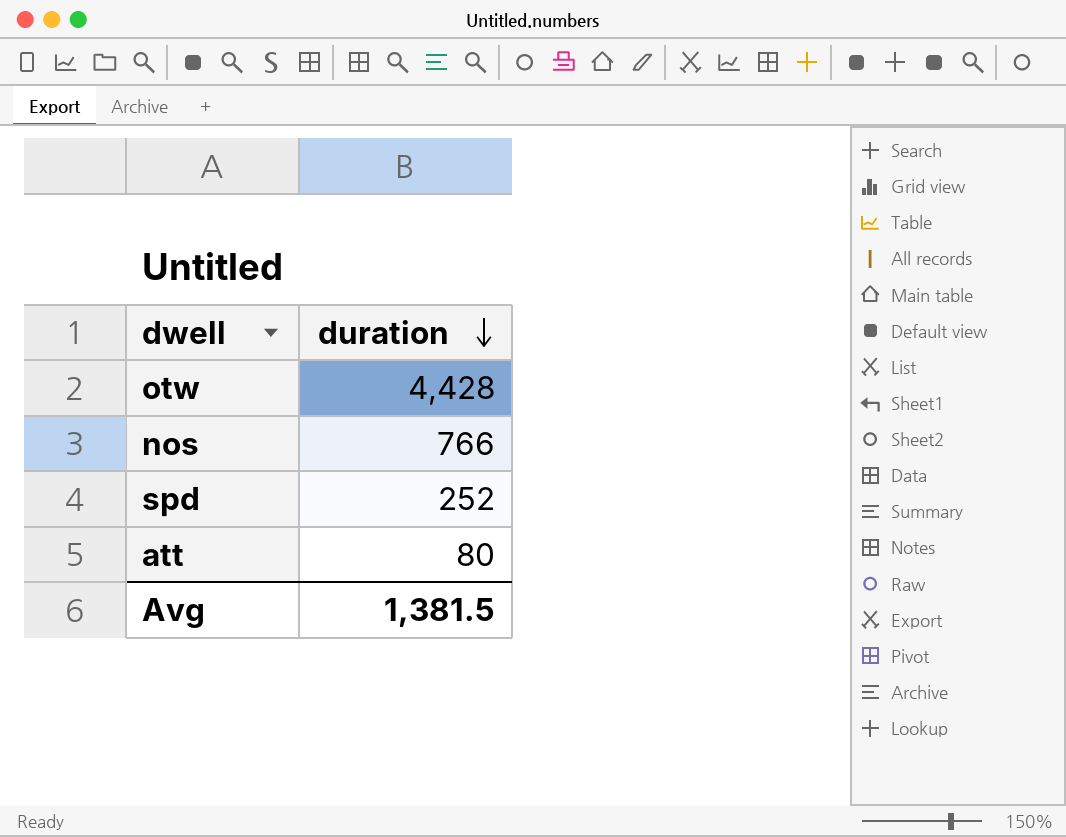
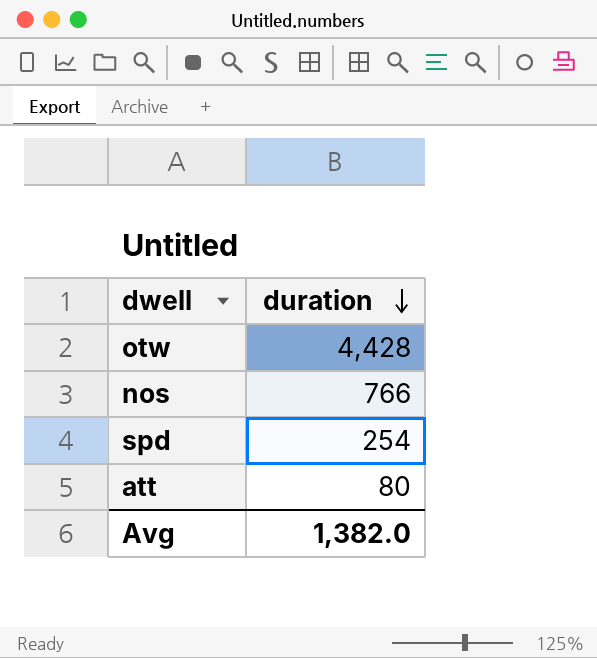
spd | duration: 252 -> 254
Avg | duration: 1,381.5 -> 1,382.0

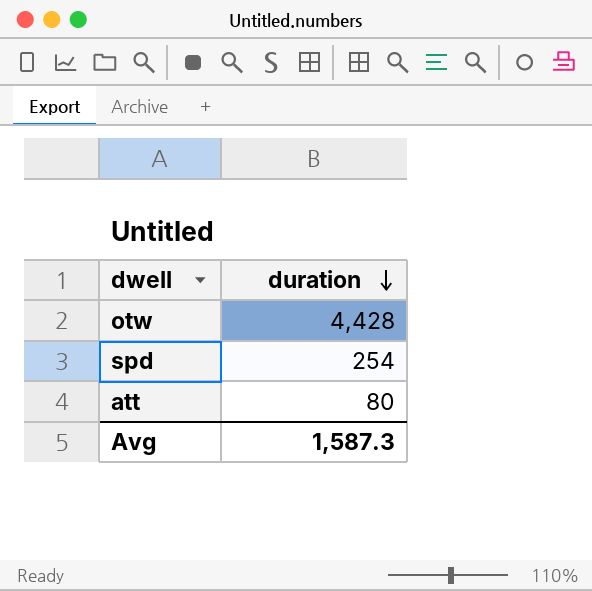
row nos: 766 -> none
Avg | duration: 1,382.0 -> 1,587.3

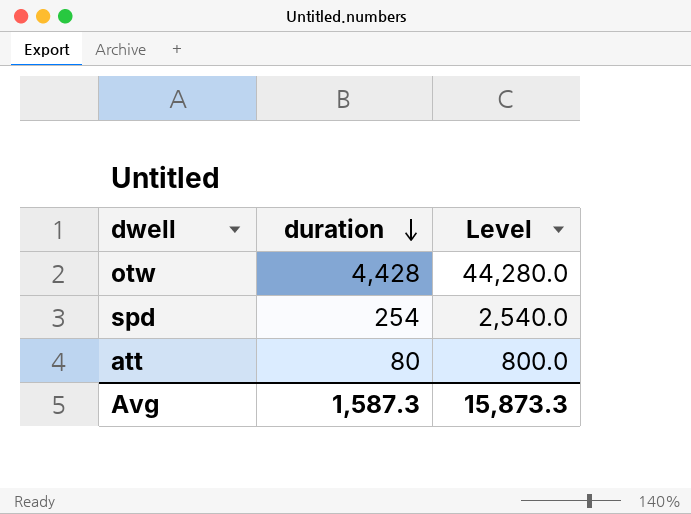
column Level | formula: none -> [duration] * 10

